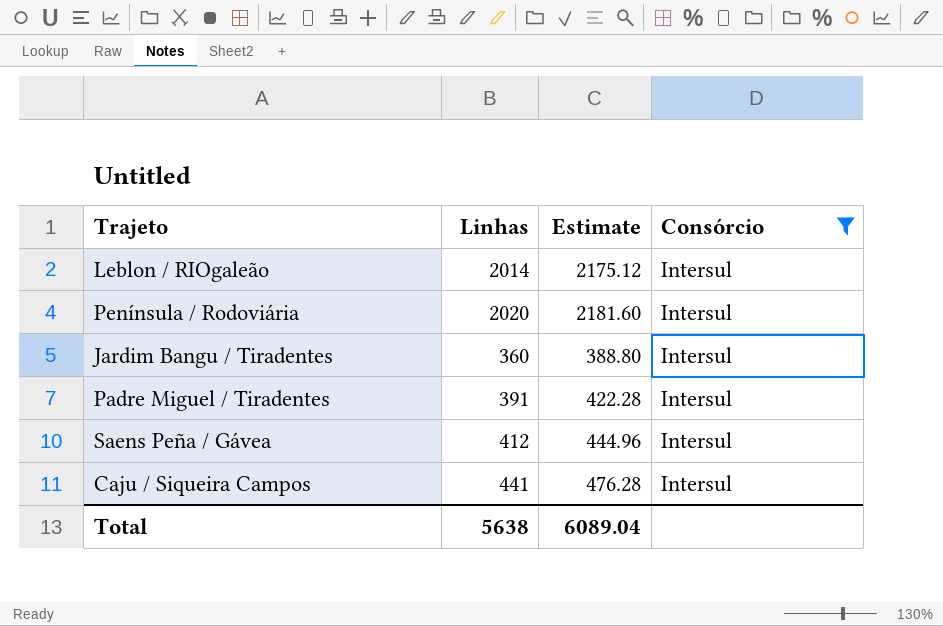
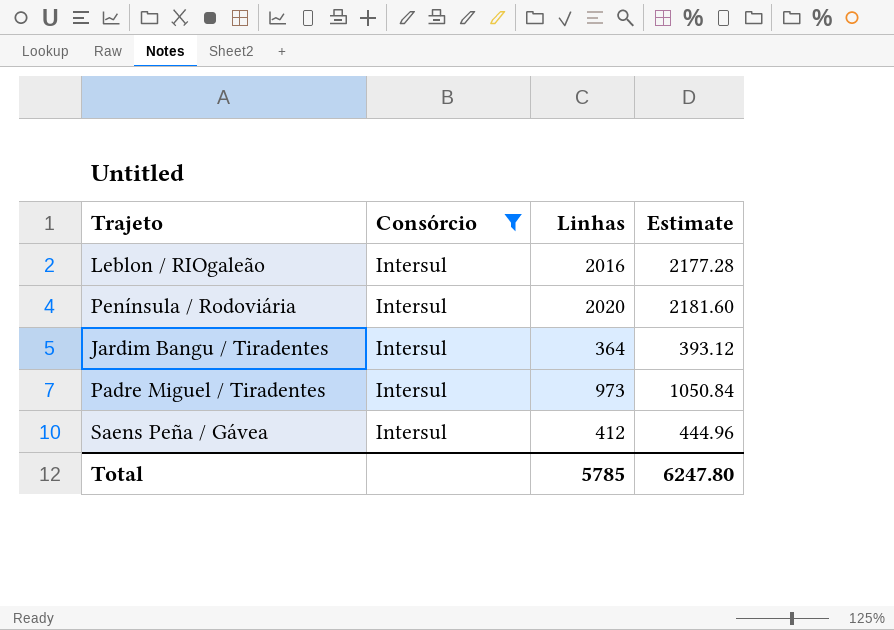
column Consórcio | position: 4 -> 2
row Caju / Siqueira Campos: 441 | 476.28 | Intersul -> none
Leblon / RIOgaleão | Linhas: 2014 -> 2016
Leblon / RIOgaleão | Estimate: 2175.12 -> 2177.28
Jardim Bangu / Tiradentes | Linhas: 360 -> 364
Jardim Bangu / Tiradentes | Estimate: 388.80 -> 393.12
Padre Miguel / Tiradentes | Linhas: 391 -> 973
Padre Miguel / Tiradentes | Estimate: 422.28 -> 1050.84
Total | Linhas: 5638 -> 5785
Total | Estimate: 6089.04 -> 6247.80

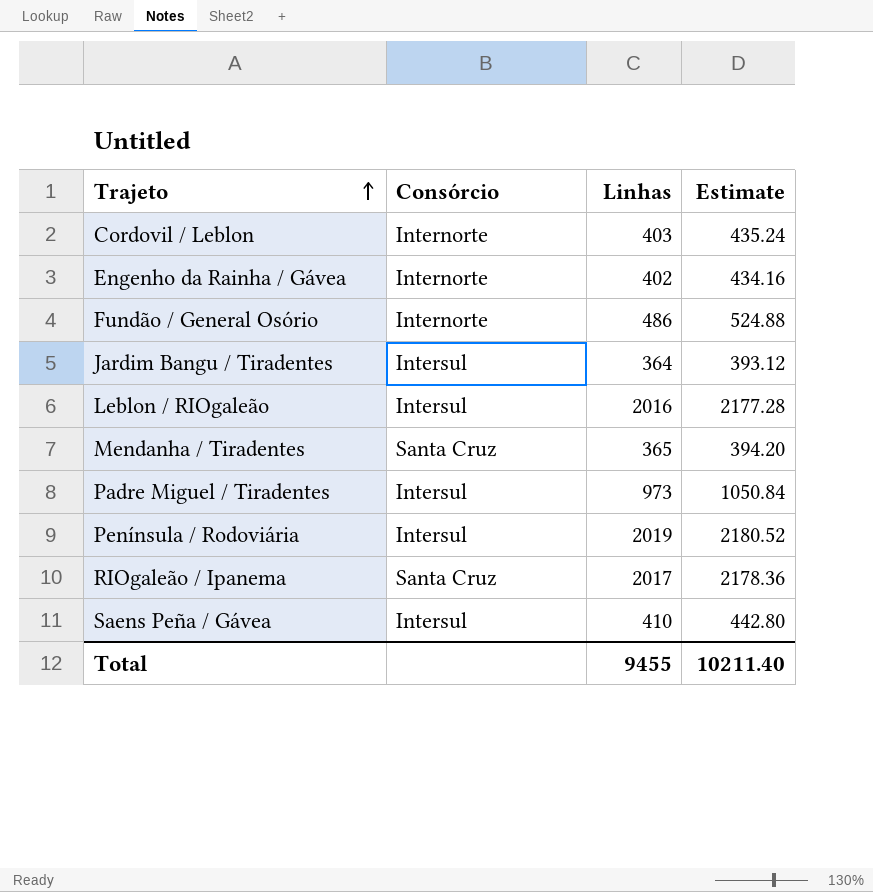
filter: Consórcio = Intersul -> none
row order: none -> Trajeto ascending
Península / Rodoviária | Linhas: 2020 -> 2019
Península / Rodoviária | Estimate: 2181.60 -> 2180.52
Saens Peña / Gávea | Linhas: 412 -> 410
Saens Peña / Gávea | Estimate: 444.96 -> 442.80
Total | Linhas: 5785 -> 9455
Total | Estimate: 6247.80 -> 10211.40

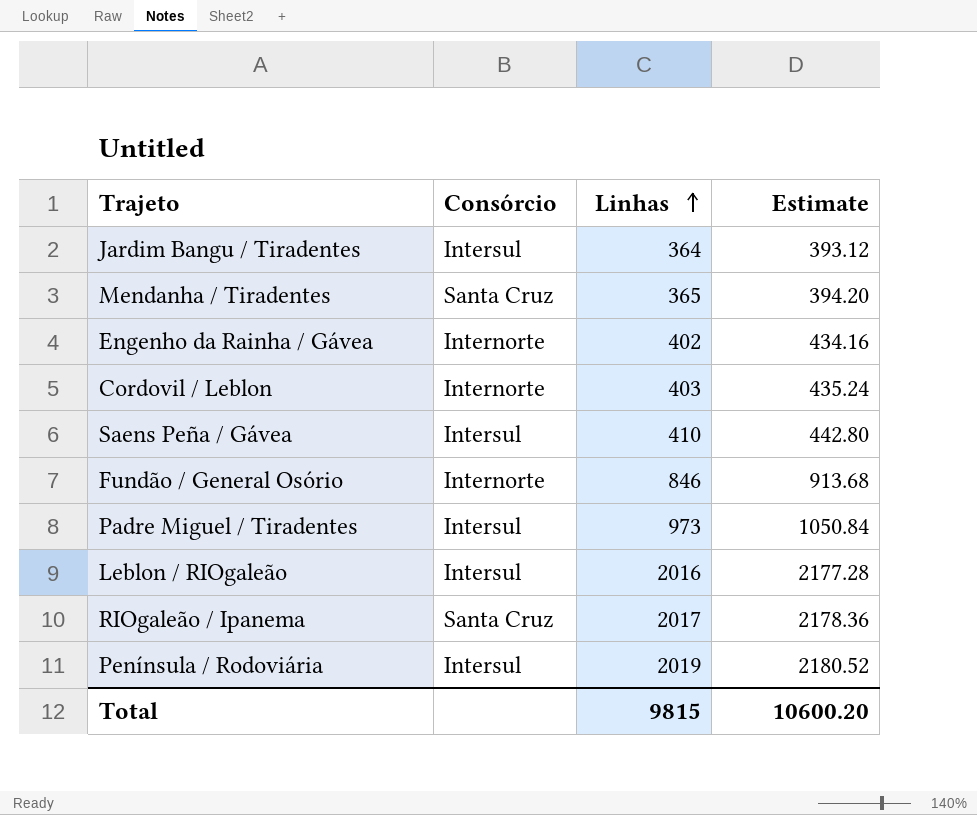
row order: Trajeto ascending -> Linhas ascending
Fundão / General Osório | Linhas: 486 -> 846
Fundão / General Osório | Estimate: 524.88 -> 913.68
Total | Linhas: 9455 -> 9815
Total | Estimate: 10211.40 -> 10600.20

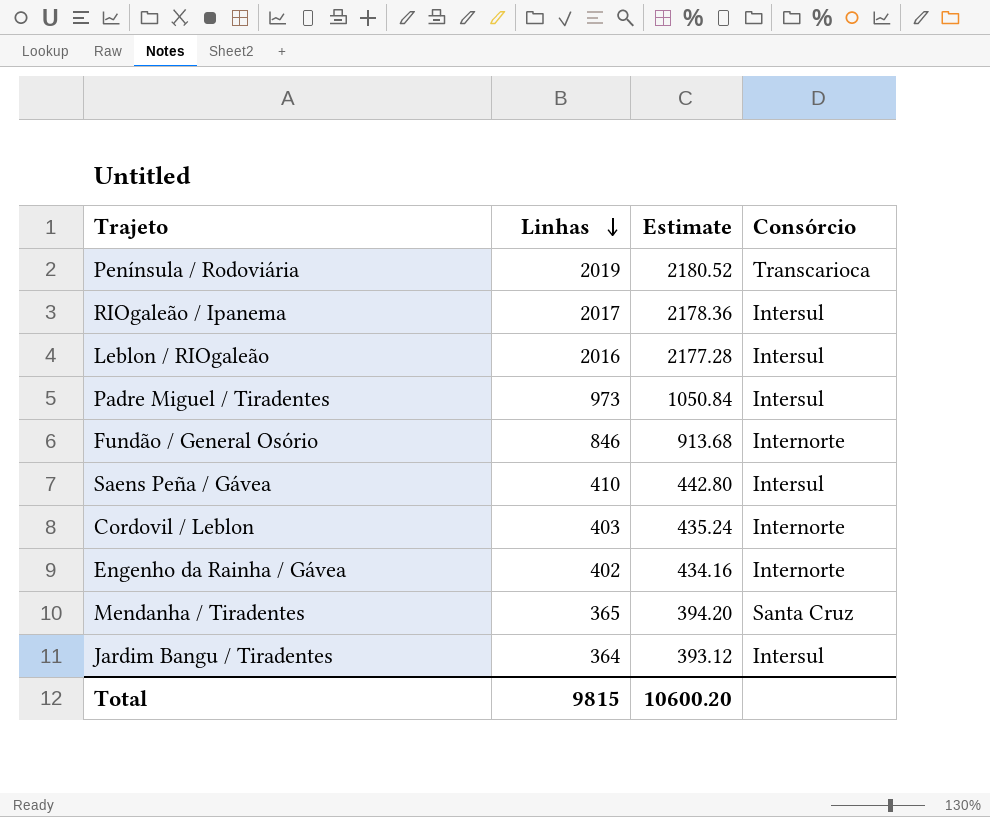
row order: Linhas ascending -> Linhas descending
column Consórcio | position: 2 -> 4
Península / Rodoviária | Consórcio: Intersul -> Transcarioca
RIOgaleão / Ipanema | Consórcio: Santa Cruz -> Intersul

